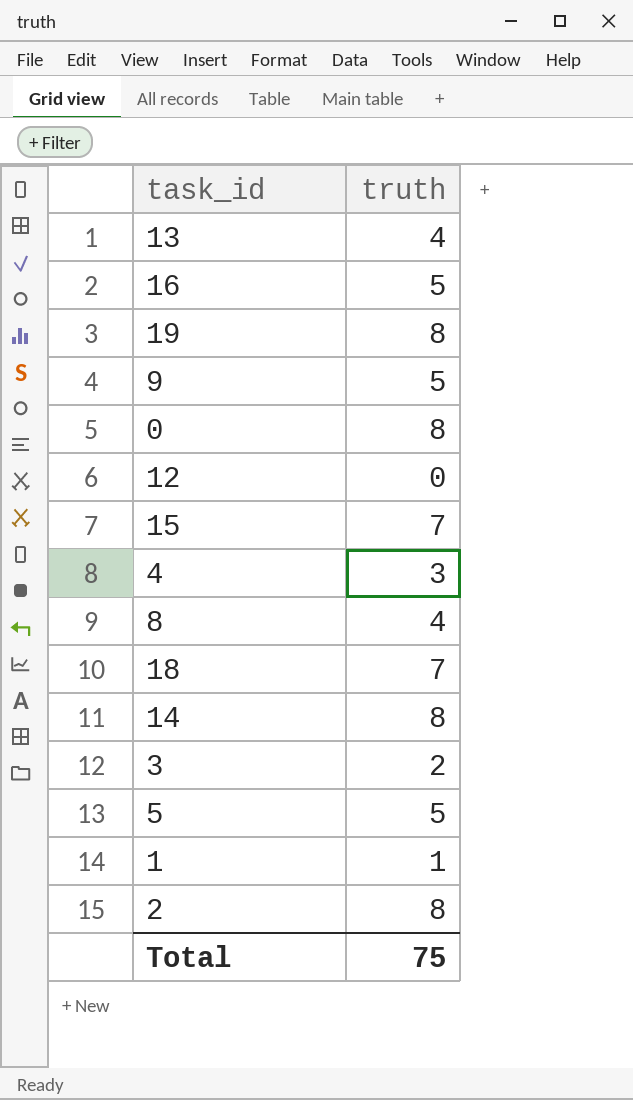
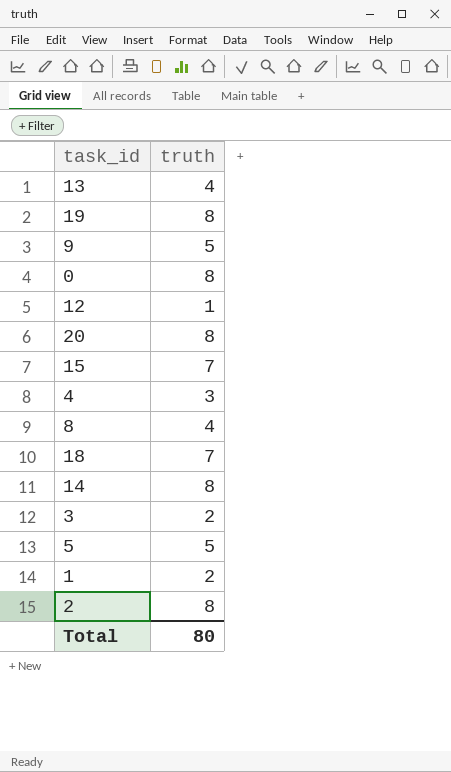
row 16: 5 -> none
12 | truth: 0 -> 1
row 20: none -> 8
1 | truth: 1 -> 2
Total | truth: 75 -> 80

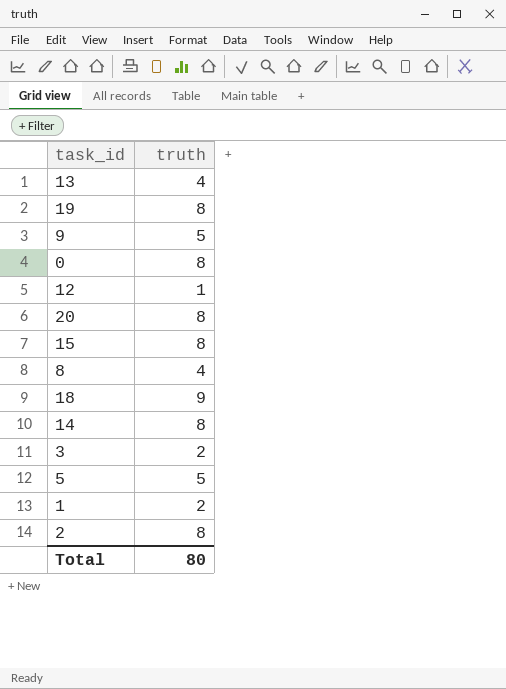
row 4: 3 -> none
15 | truth: 7 -> 8
18 | truth: 7 -> 9

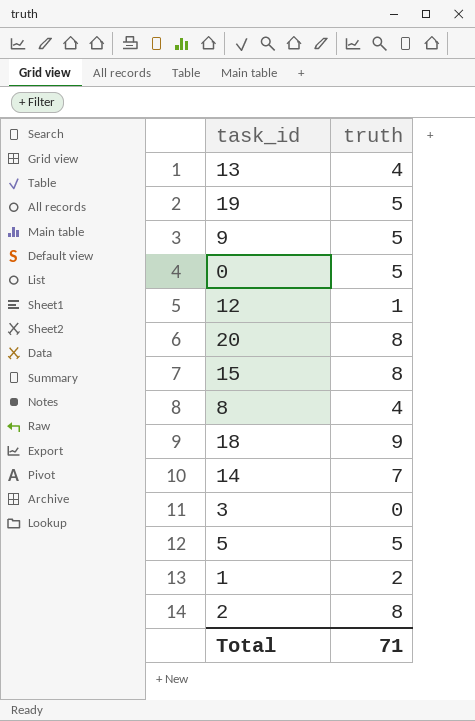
19 | truth: 8 -> 5
0 | truth: 8 -> 5
14 | truth: 8 -> 7
3 | truth: 2 -> 0
Total | truth: 80 -> 71

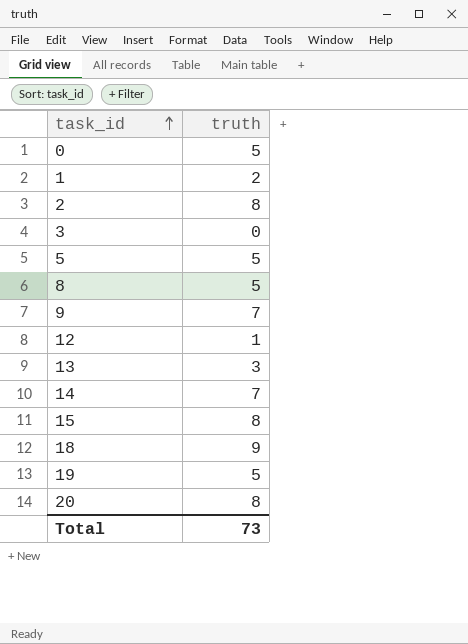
row order: none -> task_id ascending
8 | truth: 4 -> 5
9 | truth: 5 -> 7
13 | truth: 4 -> 3
Total | truth: 71 -> 73

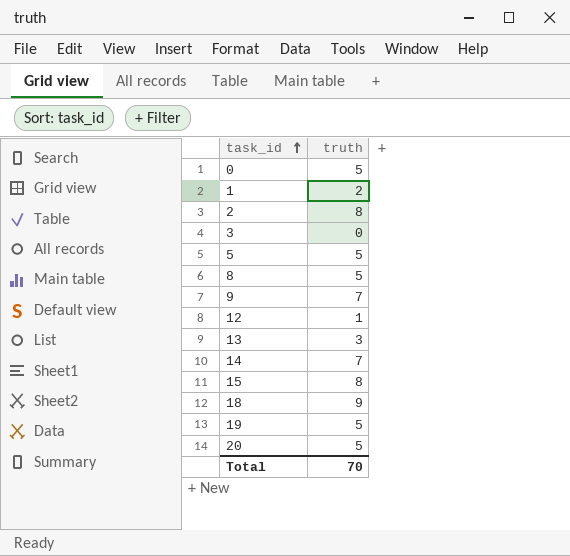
20 | truth: 8 -> 5
Total | truth: 73 -> 70

